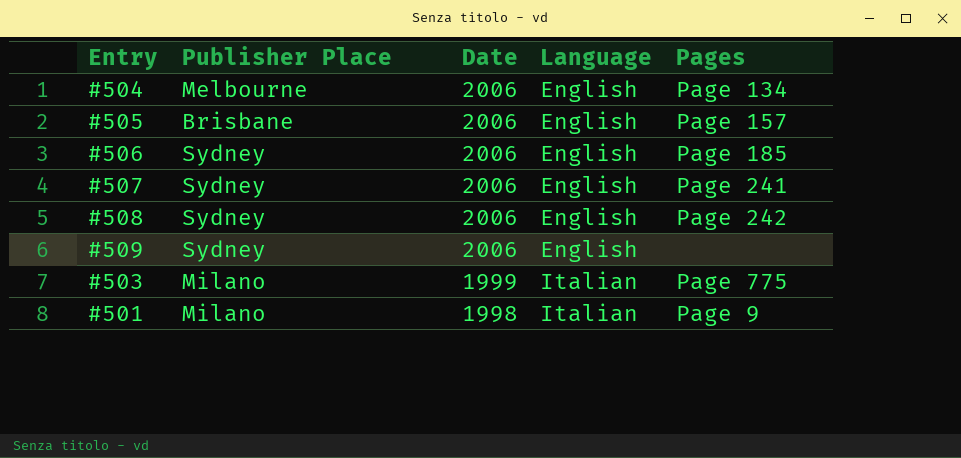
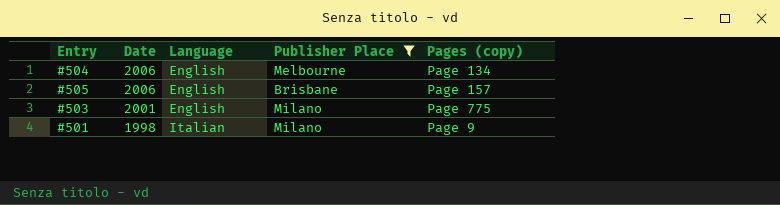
filter: none -> Publisher Place != Sydney
column Publisher Place | position: 2 -> 4
column name: Pages -> Pages (copy)
#503 | Date: 1999 -> 2001
#503 | Language: Italian -> English

